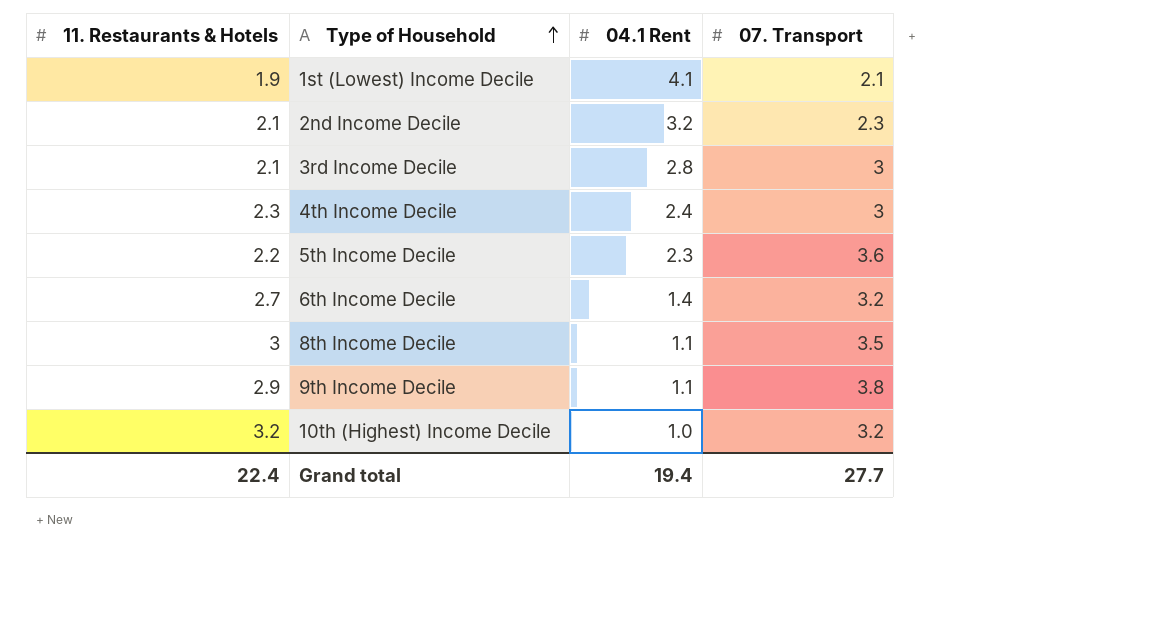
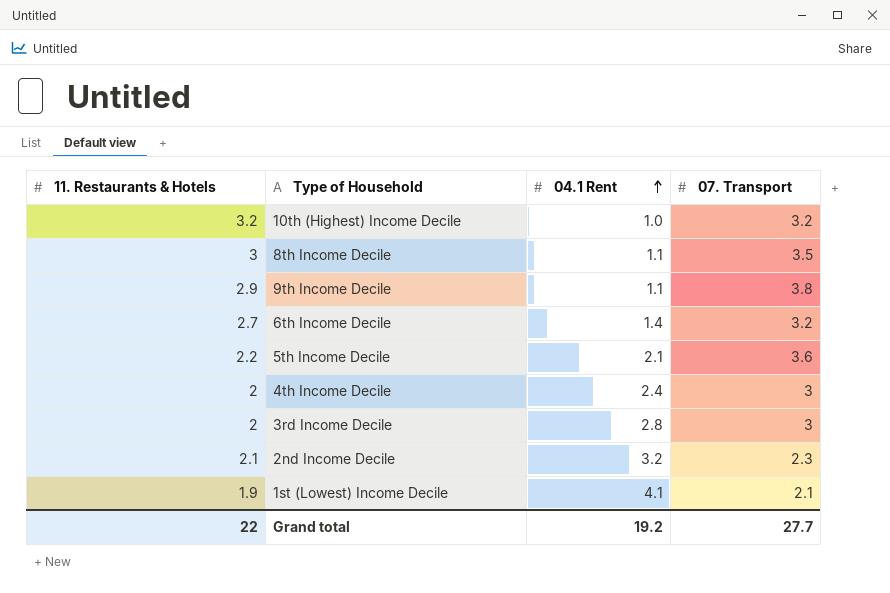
row order: Type of Household ascending -> 04.1 Rent ascending
5th Income Decile | 04.1 Rent: 2.3 -> 2.1
4th Income Decile | 11. Restaurants & Hotels: 2.3 -> 2
3rd Income Decile | 11. Restaurants & Hotels: 2.1 -> 2
Grand total | 11. Restaurants & Hotels: 22.4 -> 22
Grand total | 04.1 Rent: 19.4 -> 19.2

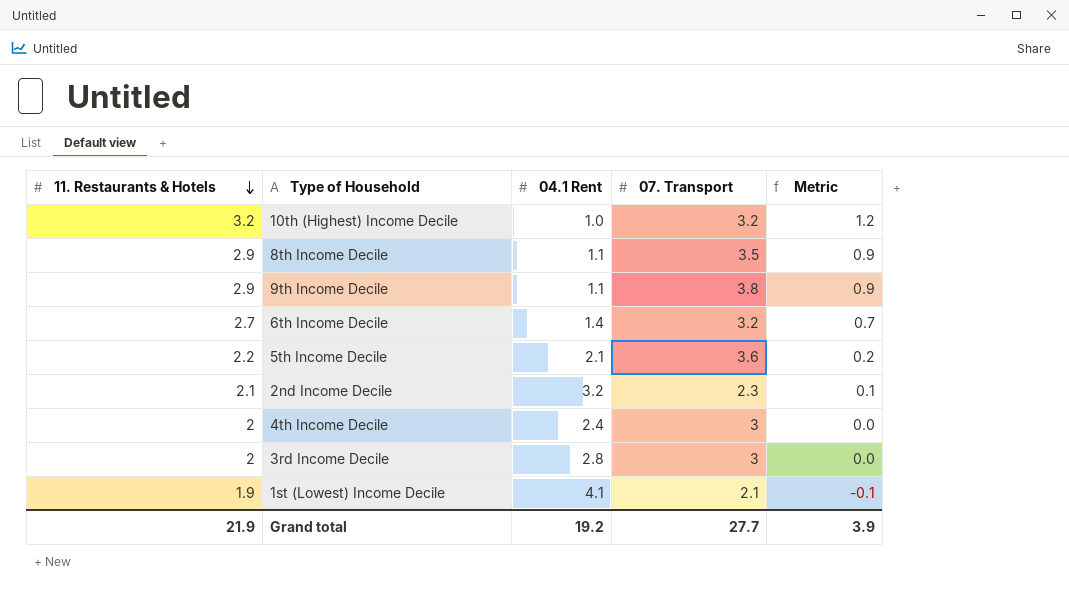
row order: 04.1 Rent ascending -> 11. Restaurants & Hotels descending
column Metric | formula: none -> [11. Restaurants & Hotels] - 2
8th Income Decile | 11. Restaurants & Hotels: 3 -> 2.9
Grand total | 11. Restaurants & Hotels: 22 -> 21.9

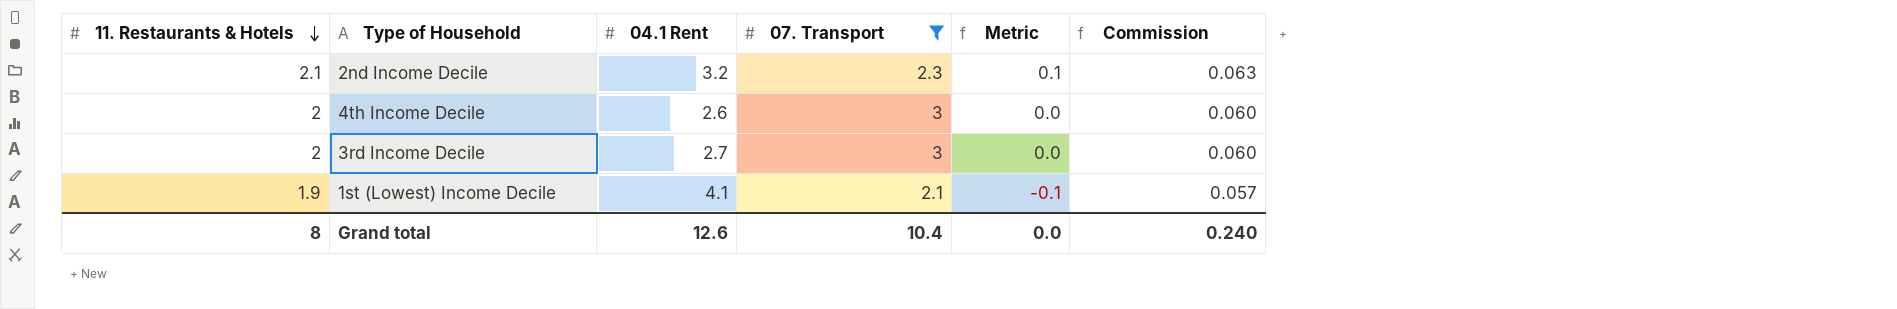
filter: none -> 07. Transport <= 3
column Commission | formula: none -> [11. Restaurants & Hotels] * 0.03
4th Income Decile | 04.1 Rent: 2.4 -> 2.6
3rd Income Decile | 04.1 Rent: 2.8 -> 2.7
Grand total | 11. Restaurants & Hotels: 21.9 -> 8
Grand total | 04.1 Rent: 19.2 -> 12.6
Grand total | 07. Transport: 27.7 -> 10.4
Grand total | Metric: 3.9 -> 0.0

